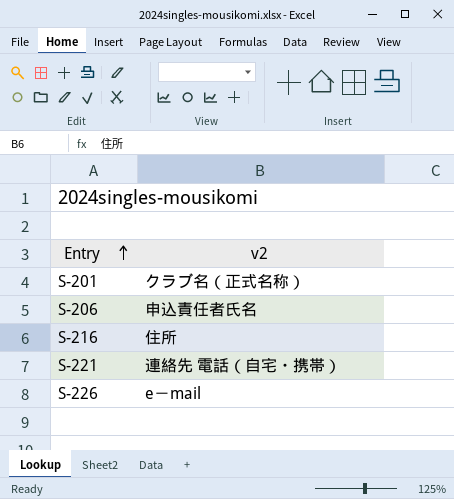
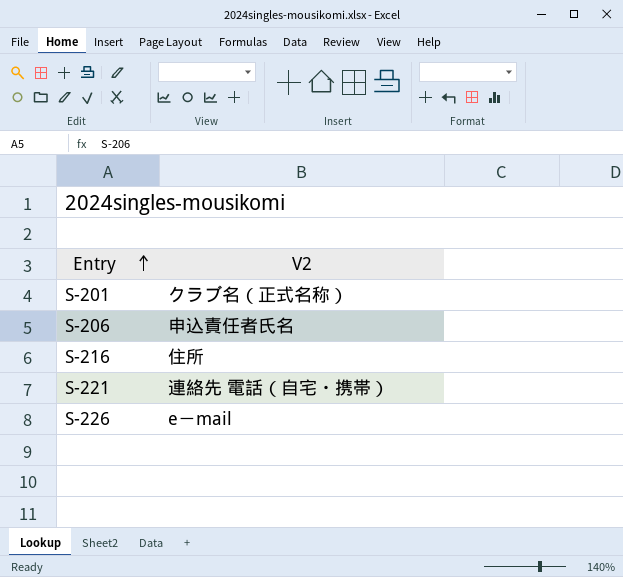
column name: v2 -> V2

